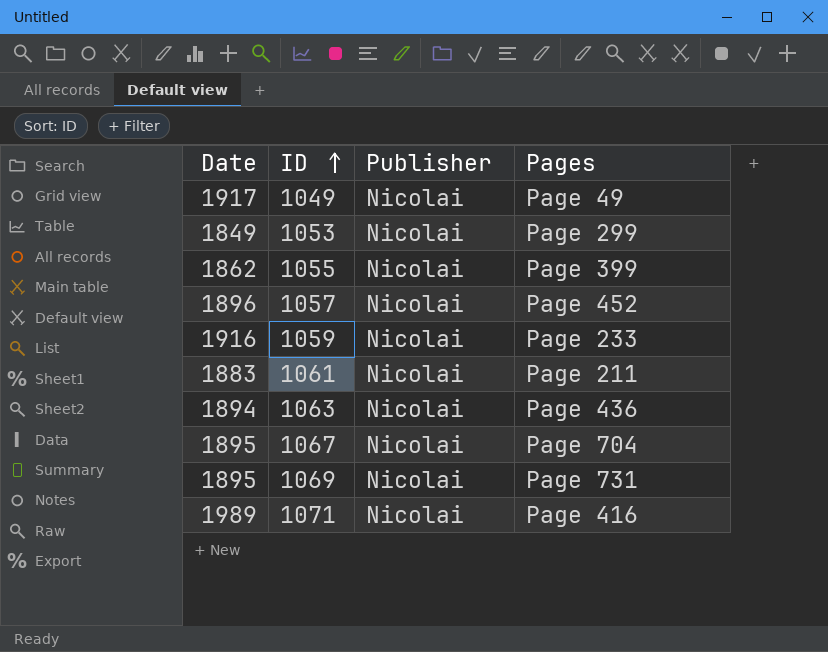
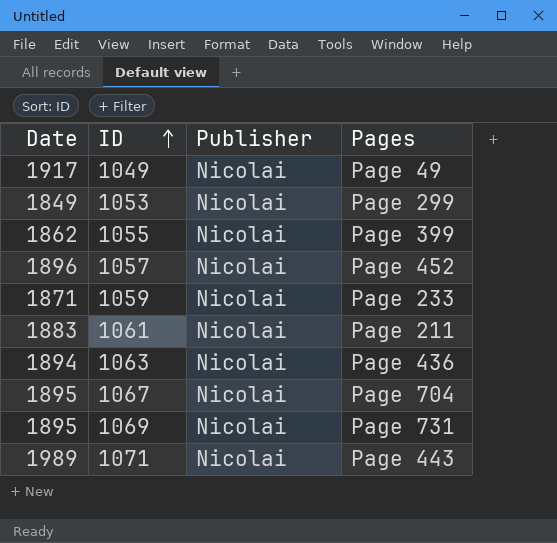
1059 | Date: 1916 -> 1871
1071 | Pages: Page 416 -> Page 443

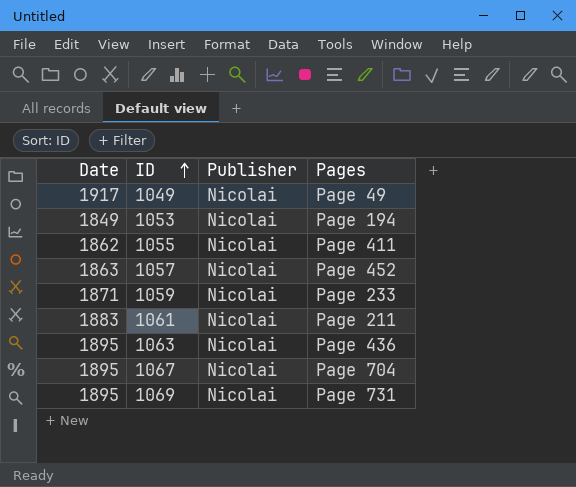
row 1071: 1989 | Nicolai | Page 443 -> none
1053 | Pages: Page 299 -> Page 194
1055 | Pages: Page 399 -> Page 411
1057 | Date: 1896 -> 1863
1063 | Date: 1894 -> 1895

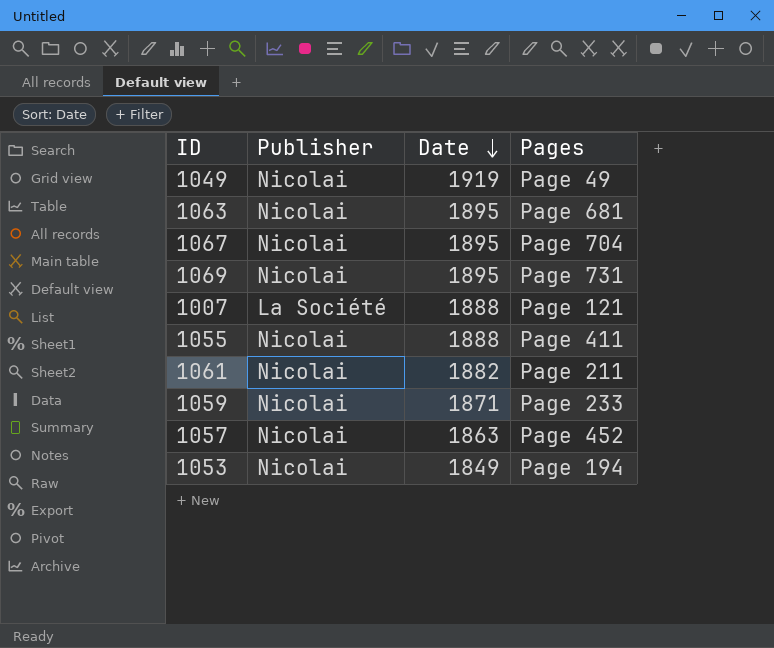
row order: ID ascending -> Date descending
column Date | position: 1 -> 3
1049 | Date: 1917 -> 1919
1063 | Pages: Page 436 -> Page 681
row 1007: none -> La Société | 1888 | Page 121
1055 | Date: 1862 -> 1888
1061 | Date: 1883 -> 1882

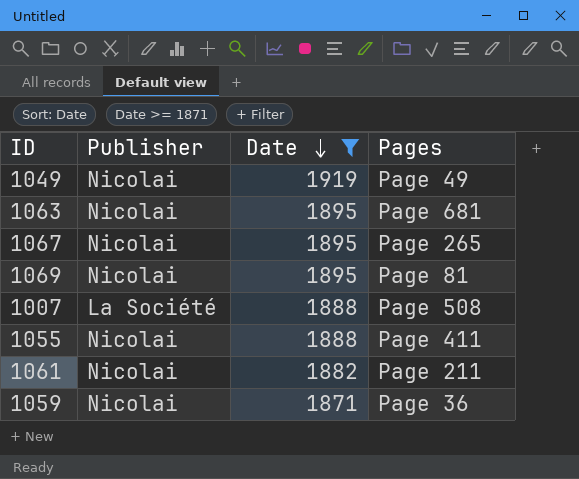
filter: none -> Date >= 1871
1067 | Pages: Page 704 -> Page 265
1069 | Pages: Page 731 -> Page 81
1007 | Pages: Page 121 -> Page 508
1059 | Pages: Page 233 -> Page 36

